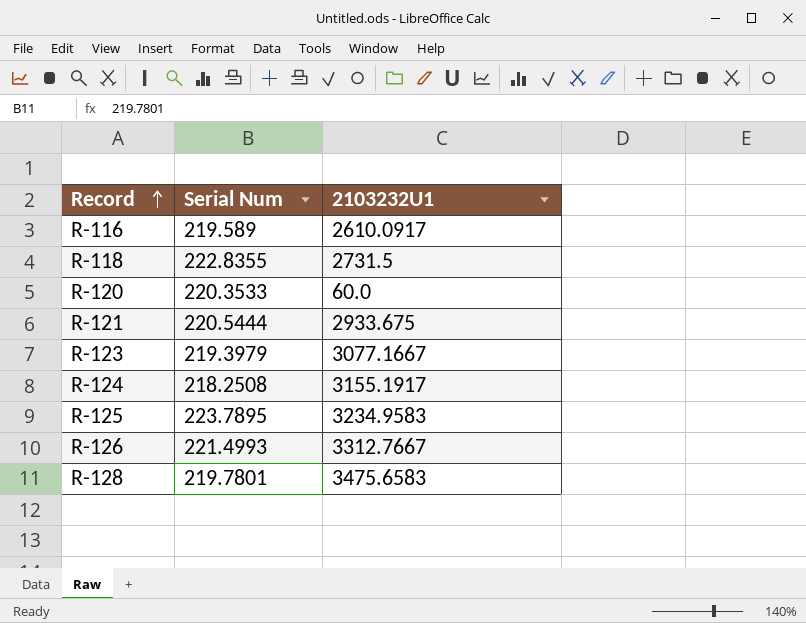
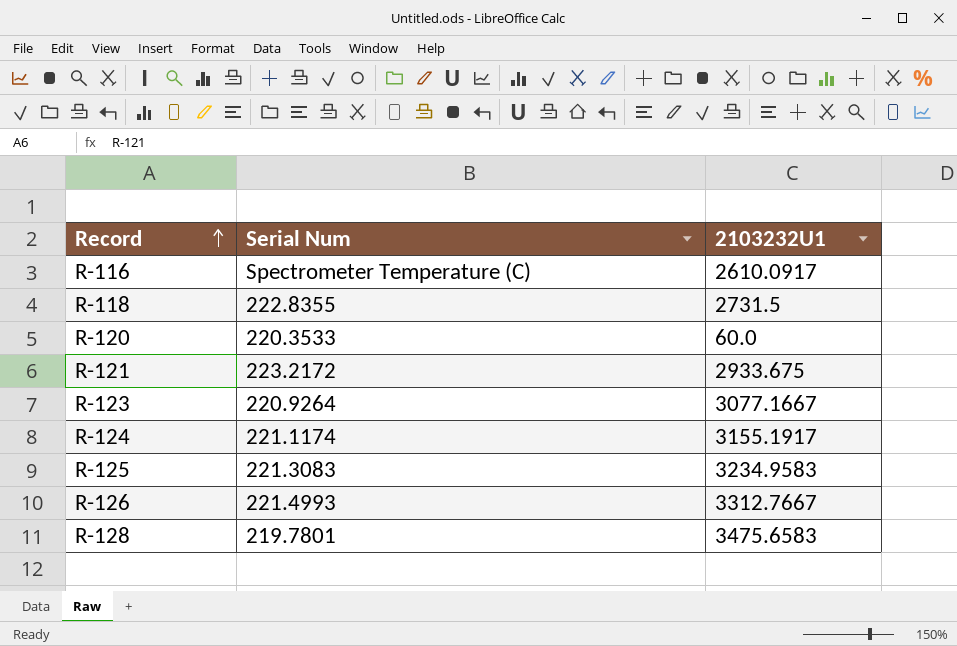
R-116 | Serial Num: 219.589 -> Spectrometer Temperature (C)
R-121 | Serial Num: 220.5444 -> 223.2172
R-123 | Serial Num: 219.3979 -> 220.9264
R-124 | Serial Num: 218.2508 -> 221.1174
R-125 | Serial Num: 223.7895 -> 221.3083

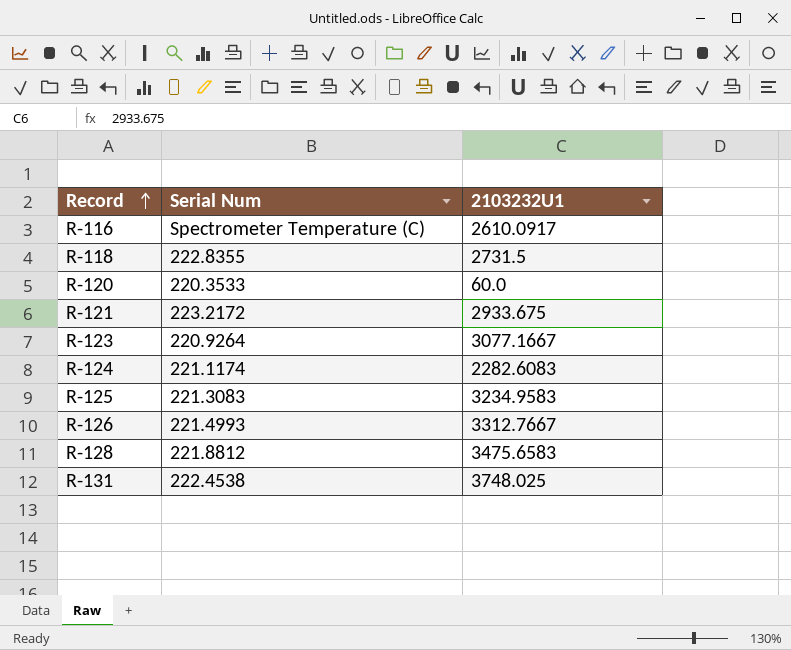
R-124 | 2103232U1: 3155.1917 -> 2282.6083
R-128 | Serial Num: 219.7801 -> 221.8812
row R-131: none -> 222.4538 | 3748.025

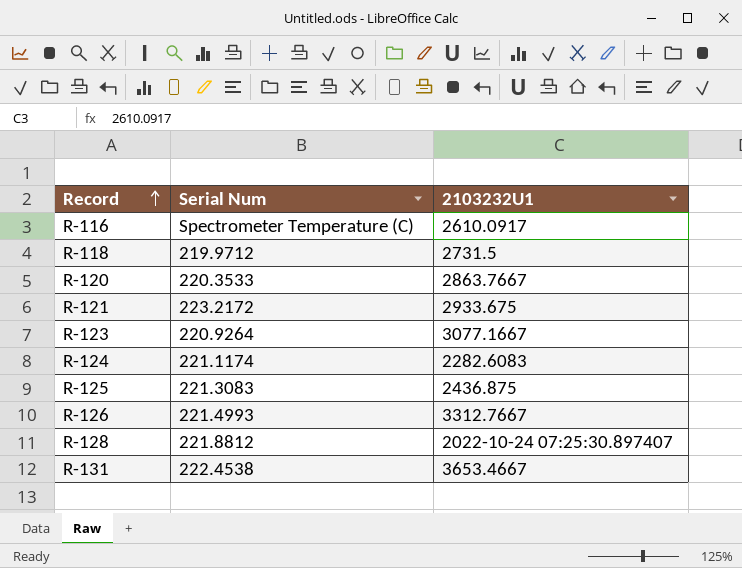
R-118 | Serial Num: 222.8355 -> 219.9712
R-120 | 2103232U1: 60.0 -> 2863.7667
R-125 | 2103232U1: 3234.9583 -> 2436.875
R-128 | 2103232U1: 3475.6583 -> 2022-10-24 07:25:30.897407
R-131 | 2103232U1: 3748.025 -> 3653.4667

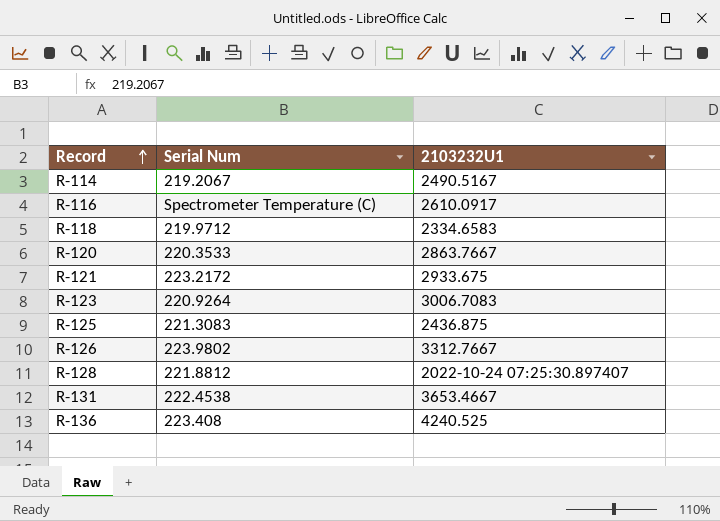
row R-124: 221.1174 | 2282.6083 -> none
row R-114: none -> 219.2067 | 2490.5167
R-118 | 2103232U1: 2731.5 -> 2334.6583
R-123 | 2103232U1: 3077.1667 -> 3006.7083
R-126 | Serial Num: 221.4993 -> 223.9802
row R-136: none -> 223.408 | 4240.525

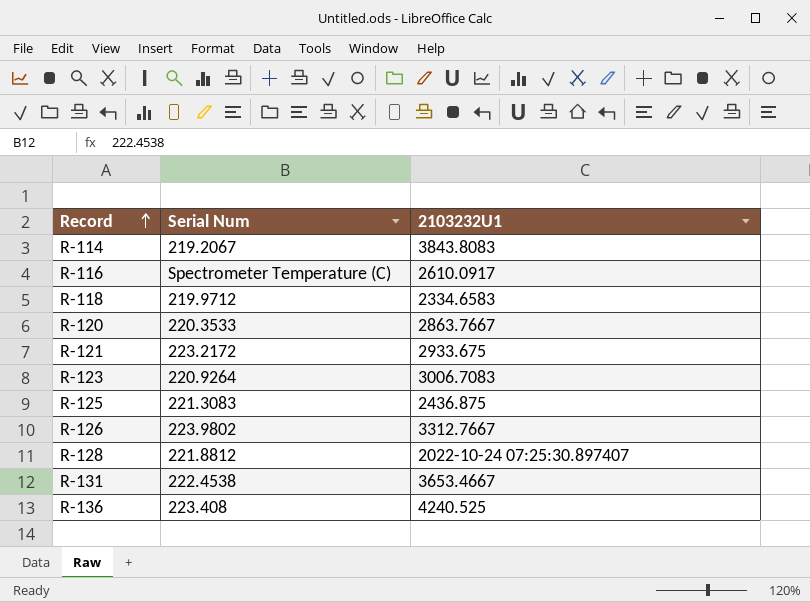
R-114 | 2103232U1: 2490.5167 -> 3843.8083

